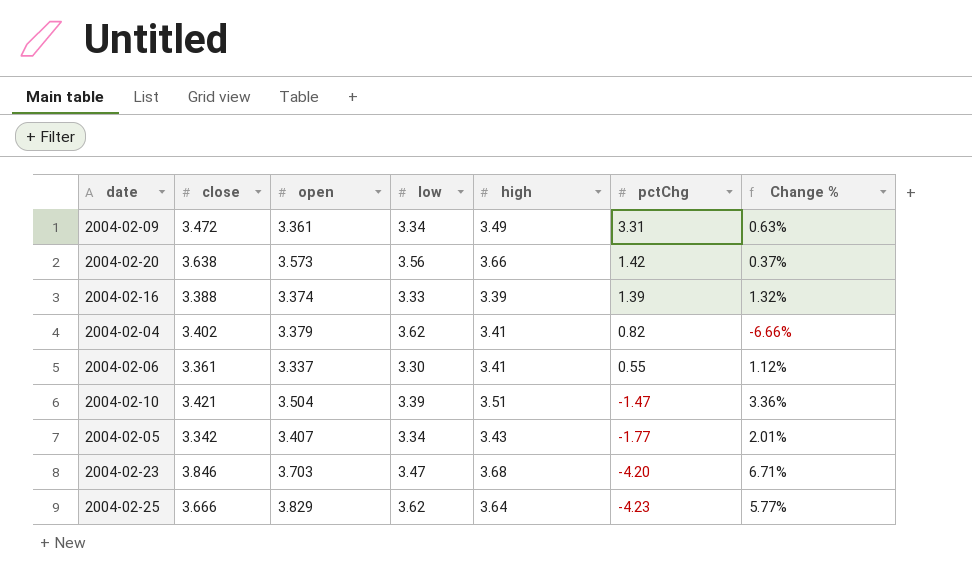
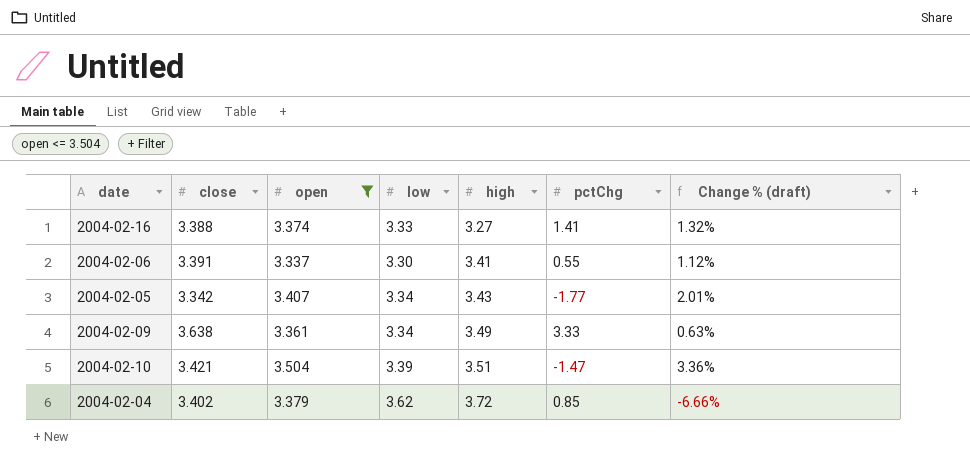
filter: none -> open <= 3.504
row order: pctChg descending -> high ascending
column name: Change % -> Change % (draft)
2004-02-16 | high: 3.39 -> 3.27
2004-02-16 | pctChg: 1.39 -> 1.41
2004-02-06 | close: 3.361 -> 3.391
2004-02-09 | close: 3.472 -> 3.638
2004-02-09 | pctChg: 3.31 -> 3.33
2004-02-04 | high: 3.41 -> 3.72
2004-02-04 | pctChg: 0.82 -> 0.85

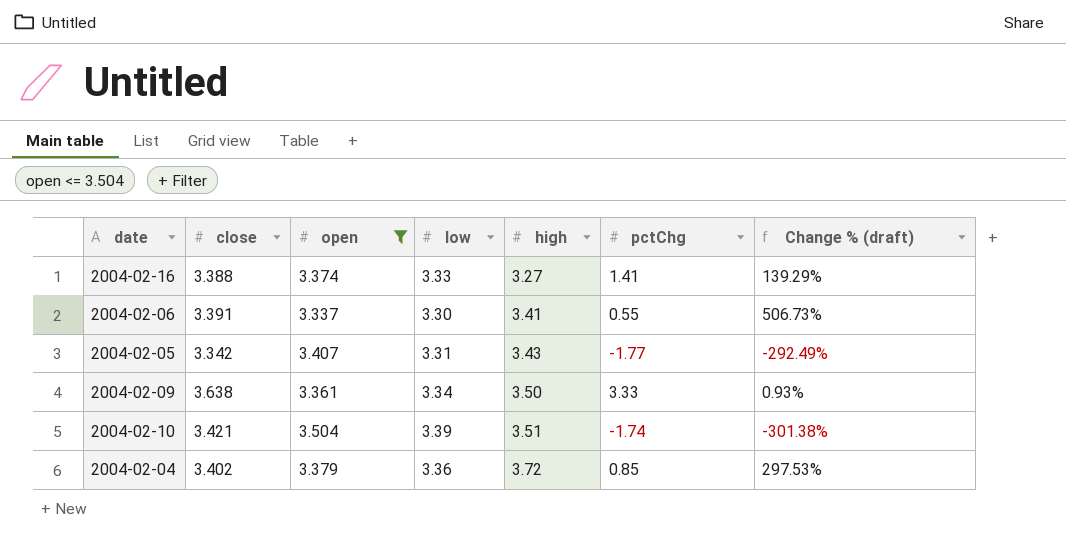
column Change % (draft) | formula: ([open] - [low]) / [low] -> ([open] - [pctChg]) / [pctChg]
2004-02-05 | low: 3.34 -> 3.31
2004-02-09 | high: 3.49 -> 3.50
2004-02-10 | pctChg: -1.47 -> -1.74
2004-02-04 | low: 3.62 -> 3.36

